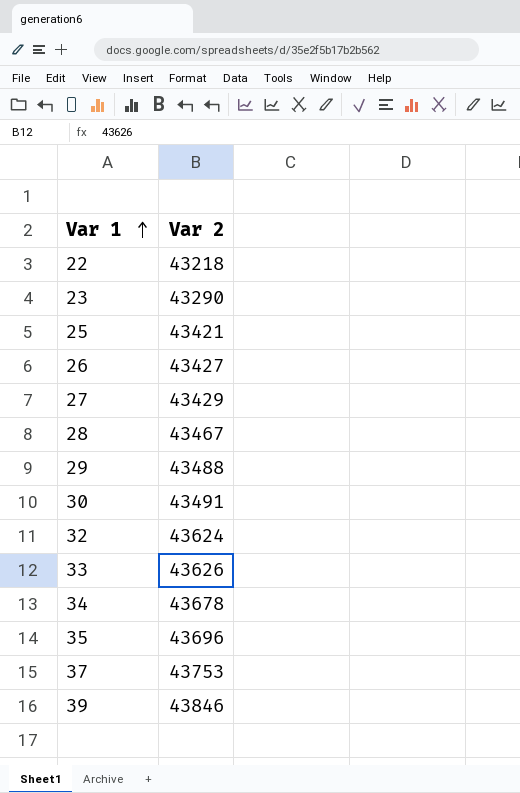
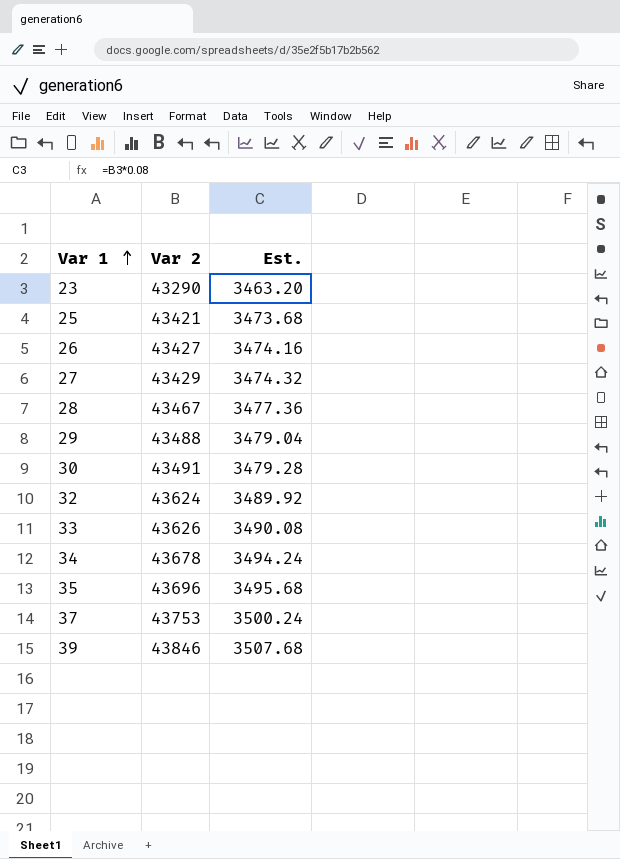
column Est. | formula: none -> [Var 2] * 0.08
row 22: 43218 -> none

